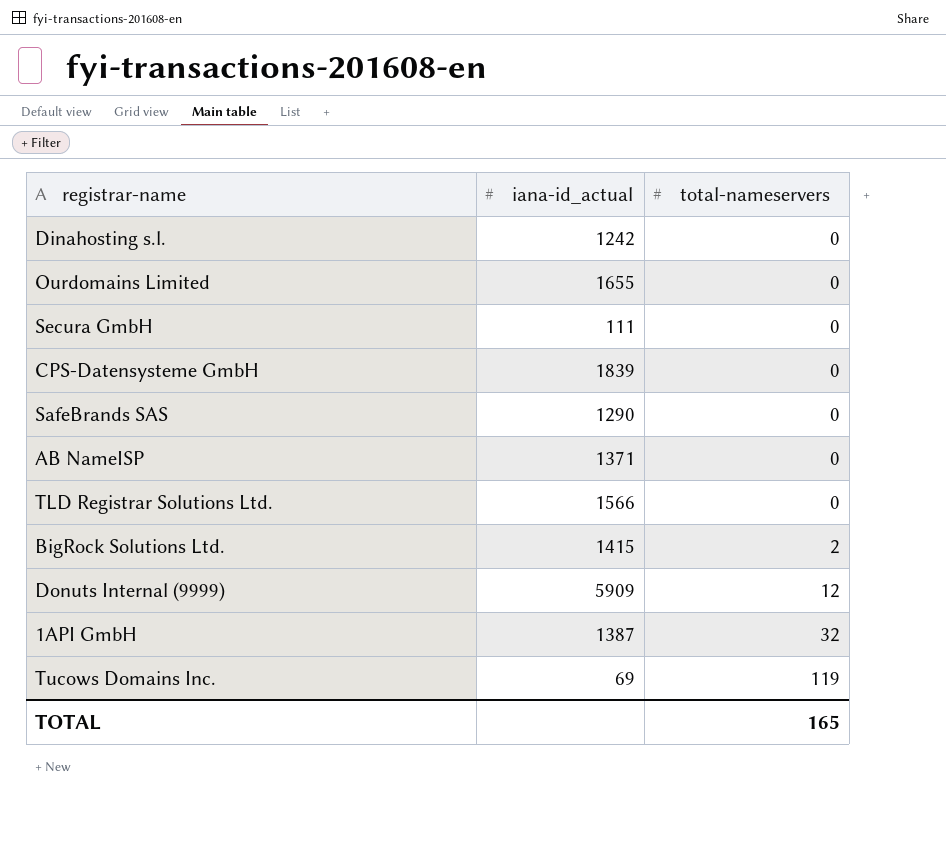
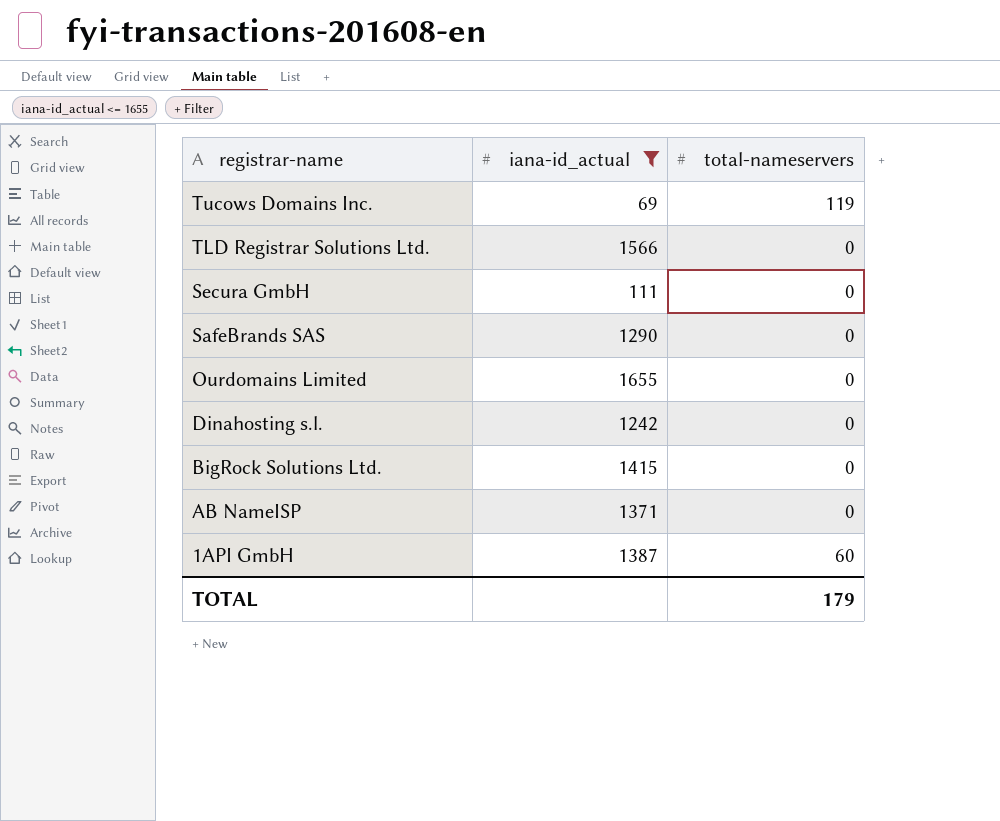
filter: none -> iana-id_actual <= 1655
row order: total-nameservers ascending -> registrar-name descending
BigRock Solutions Ltd. | total-nameservers: 2 -> 0
1API GmbH | total-nameservers: 32 -> 60
TOTAL | total-nameservers: 165 -> 179

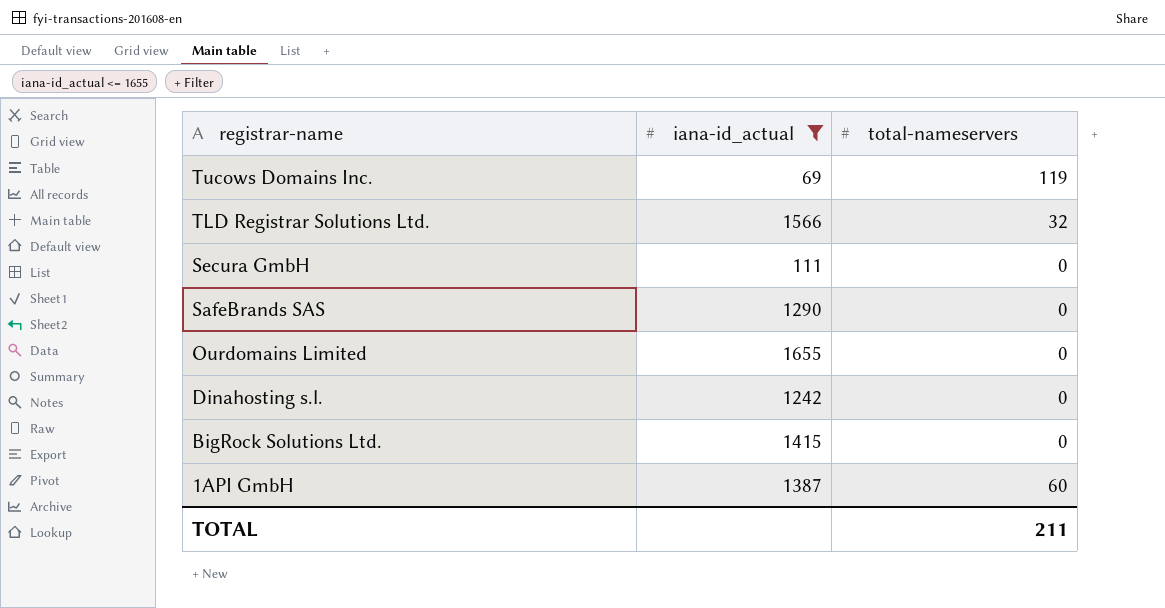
row AB NameISP: 1371 | 0 -> none
TLD Registrar Solutions Ltd. | total-nameservers: 0 -> 32
TOTAL | total-nameservers: 179 -> 211

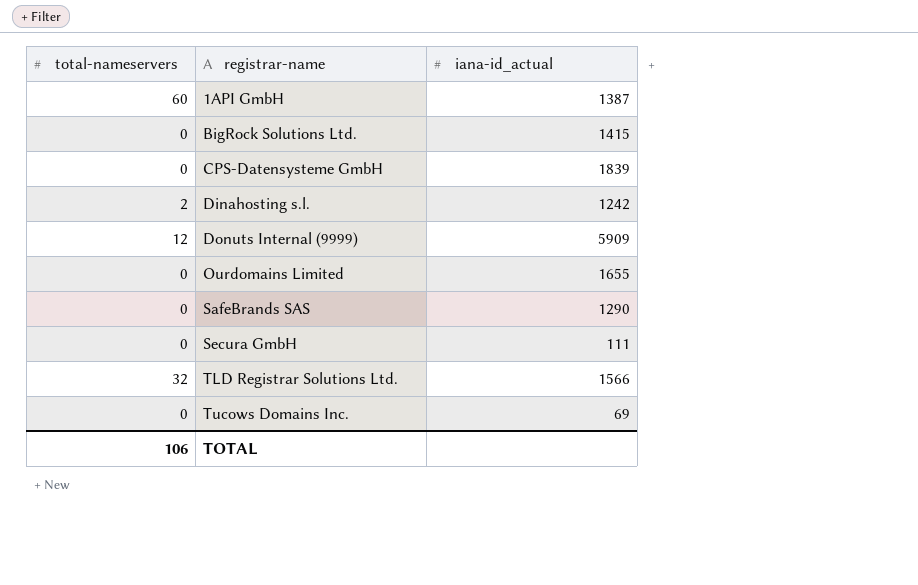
filter: iana-id_actual <= 1655 -> none
row order: registrar-name descending -> registrar-name ascending
column total-nameservers | position: 3 -> 1
Dinahosting s.l. | total-nameservers: 0 -> 2
Tucows Domains Inc. | total-nameservers: 119 -> 0
TOTAL | total-nameservers: 211 -> 106

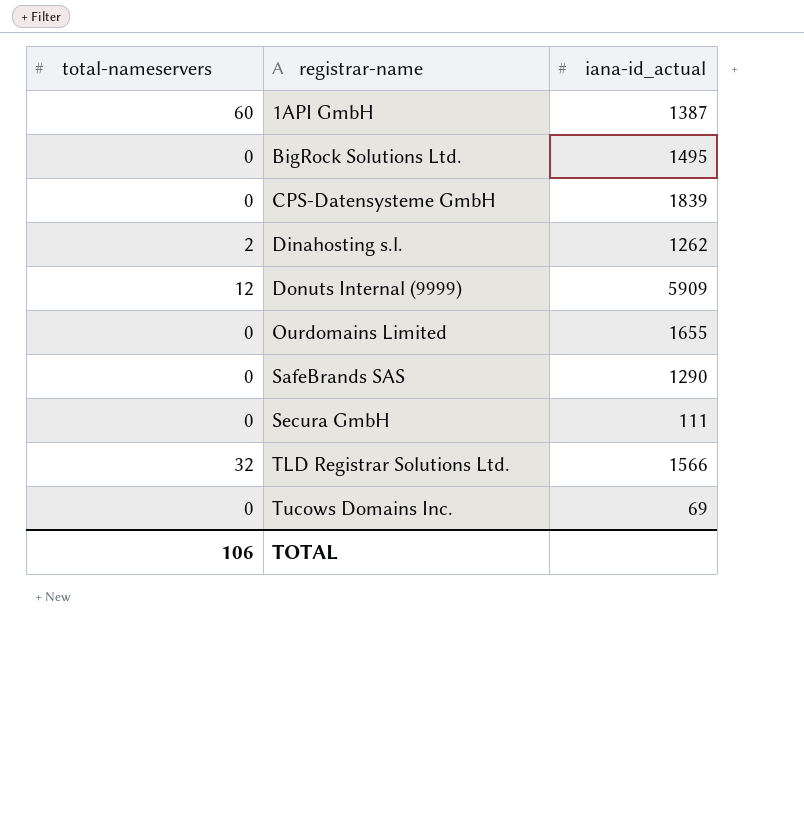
BigRock Solutions Ltd. | iana-id_actual: 1415 -> 1495
Dinahosting s.l. | iana-id_actual: 1242 -> 1262

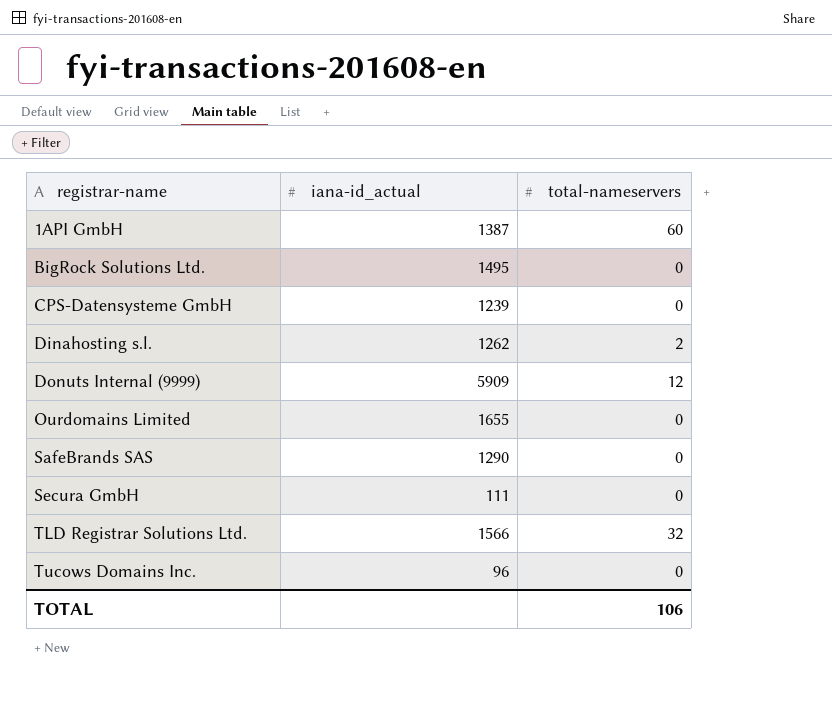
column total-nameservers | position: 1 -> 3
CPS-Datensysteme GmbH | iana-id_actual: 1839 -> 1239
Tucows Domains Inc. | iana-id_actual: 69 -> 96

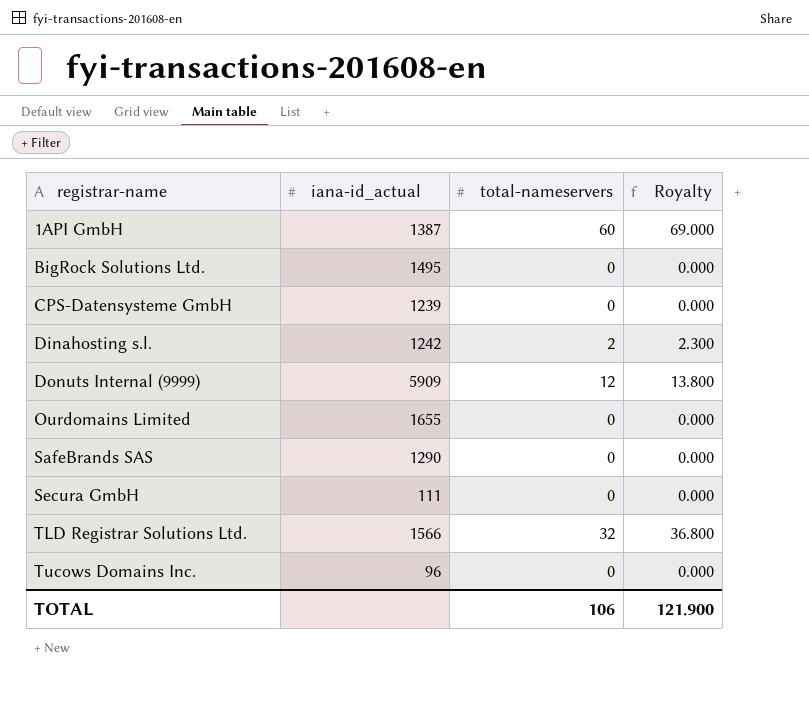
column Royalty | formula: none -> [total-nameservers] * 1.15
Dinahosting s.l. | iana-id_actual: 1262 -> 1242

